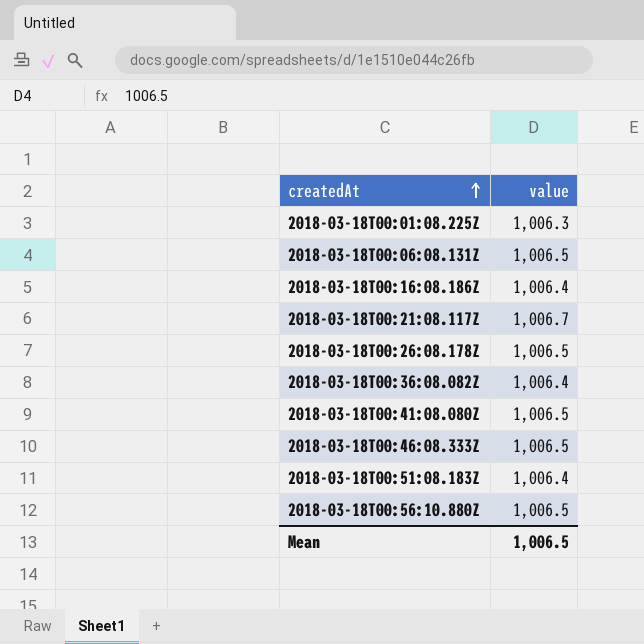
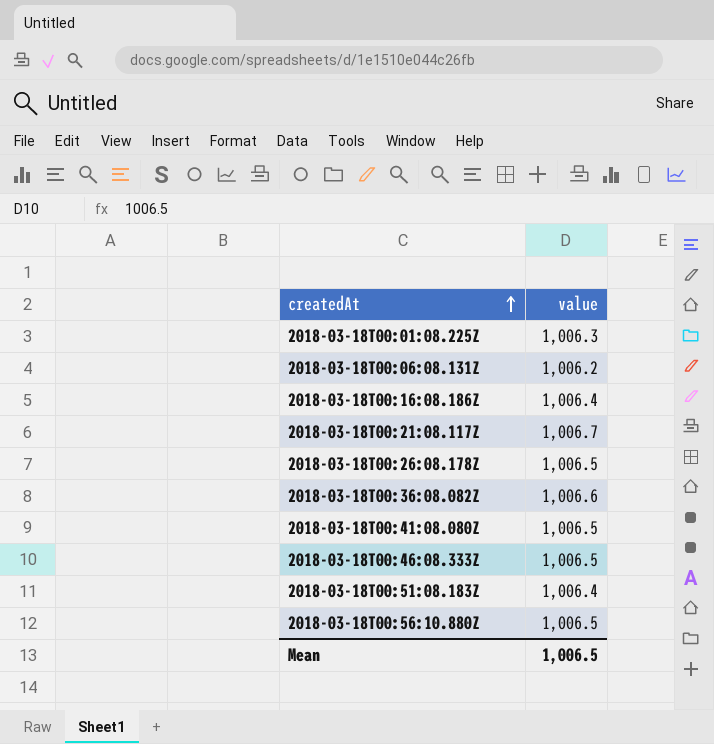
2018-03-18T00:06:08.131Z | value: 1,006.5 -> 1,006.2
2018-03-18T00:36:08.082Z | value: 1,006.4 -> 1,006.6

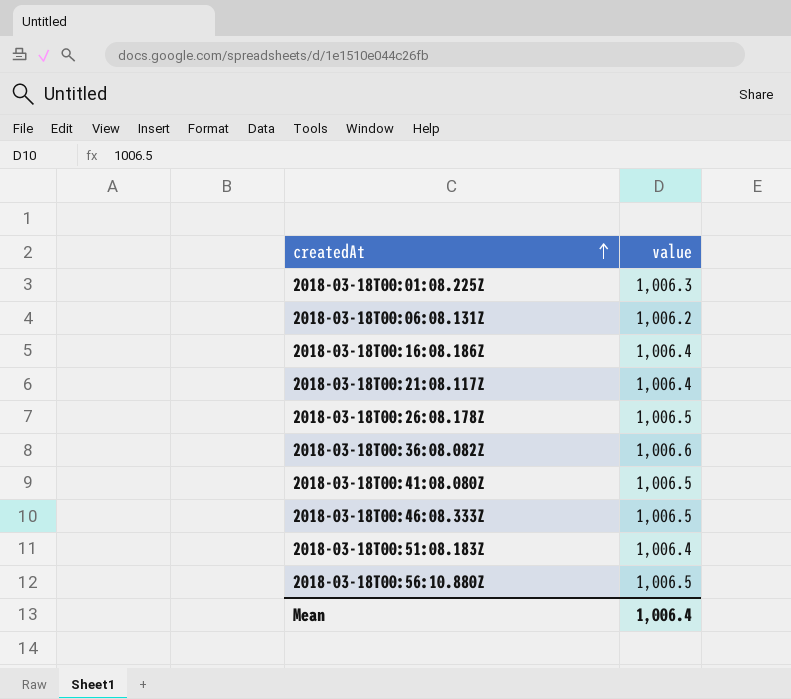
2018-03-18T00:21:08.117Z | value: 1,006.7 -> 1,006.4
Mean | value: 1,006.5 -> 1,006.4

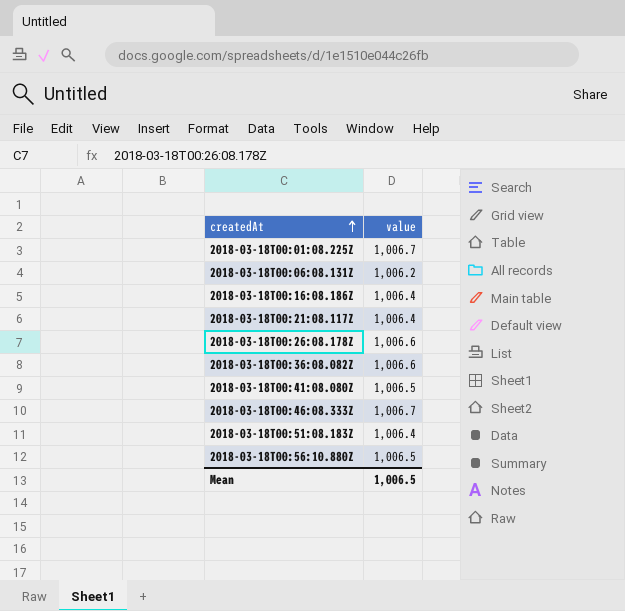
2018-03-18T00:01:08.225Z | value: 1,006.3 -> 1,006.7
2018-03-18T00:26:08.178Z | value: 1,006.5 -> 1,006.6
2018-03-18T00:46:08.333Z | value: 1,006.5 -> 1,006.7
Mean | value: 1,006.4 -> 1,006.5

